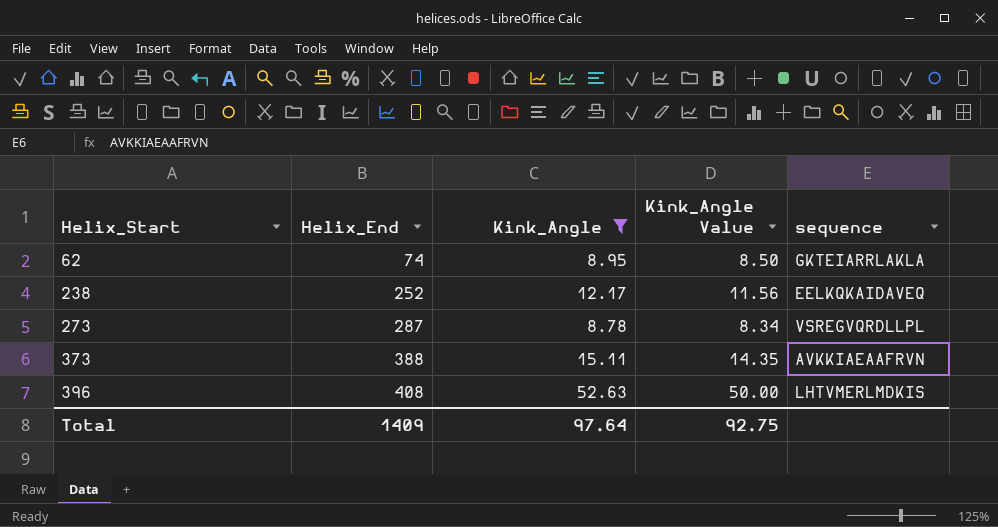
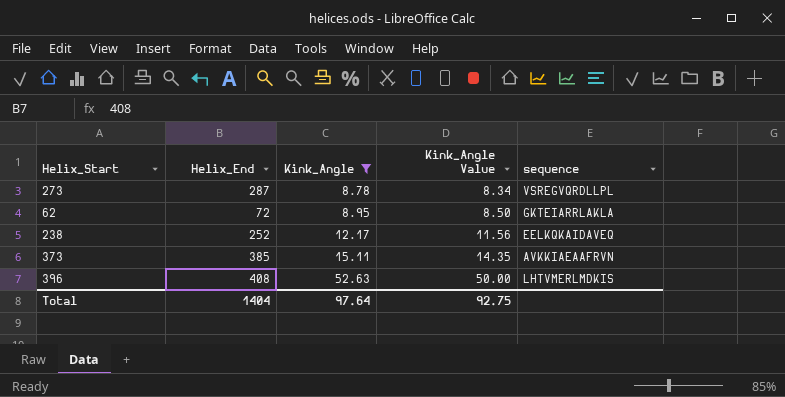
row order: Helix_Start ascending -> Kink_Angle ascending
62 | Helix_End: 74 -> 72
373 | Helix_End: 388 -> 385
Total | Helix_End: 1409 -> 1404

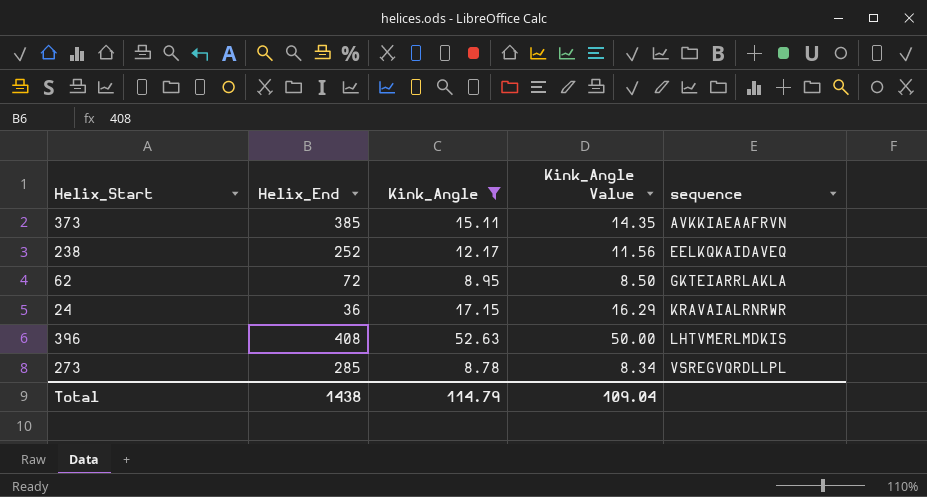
row order: Kink_Angle ascending -> sequence ascending
row 24: none -> 36 | 17.15 | 16.29 | KRAVAIALRNRWR
273 | Helix_End: 287 -> 285
Total | Helix_End: 1404 -> 1438
Total | Kink_Angle: 97.64 -> 114.79
Total | Kink_Angle Value: 92.75 -> 109.04

